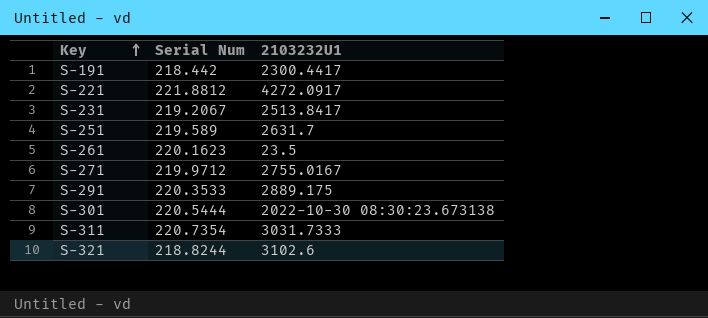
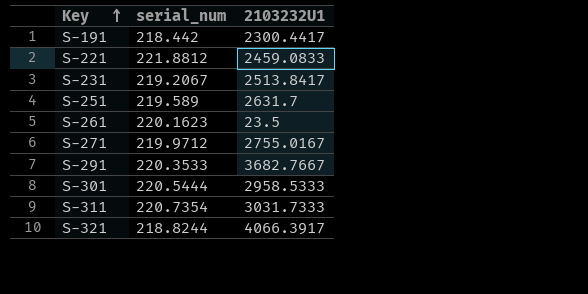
column name: Serial Num -> serial_num
S-221 | 2103232U1: 4272.0917 -> 2459.0833
S-291 | 2103232U1: 2889.175 -> 3682.7667
S-301 | 2103232U1: 2022-10-30 08:30:23.673138 -> 2958.5333
S-321 | 2103232U1: 3102.6 -> 4066.3917

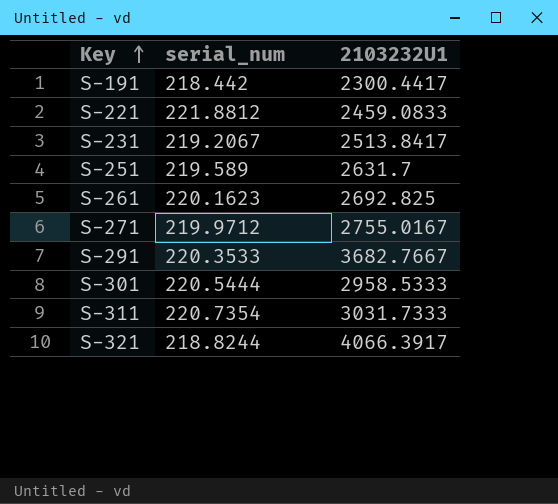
S-261 | 2103232U1: 23.5 -> 2692.825

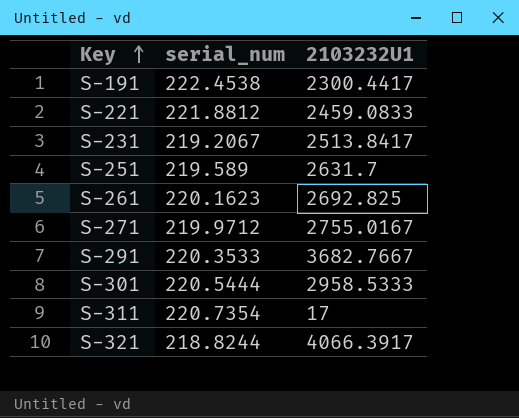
S-191 | serial_num: 218.442 -> 222.4538
S-311 | 2103232U1: 3031.7333 -> 17

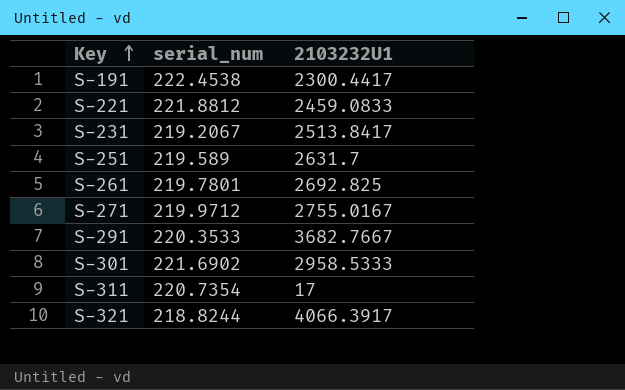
S-261 | serial_num: 220.1623 -> 219.7801
S-301 | serial_num: 220.5444 -> 221.6902

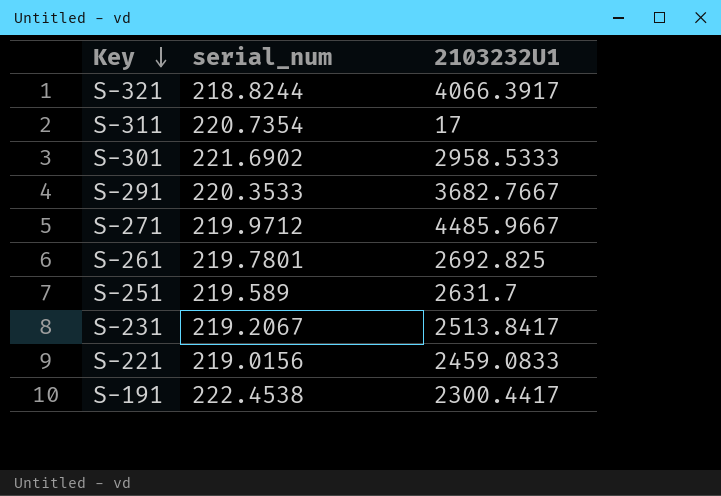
row order: Key ascending -> Key descending
S-271 | 2103232U1: 2755.0167 -> 4485.9667
S-221 | serial_num: 221.8812 -> 219.0156

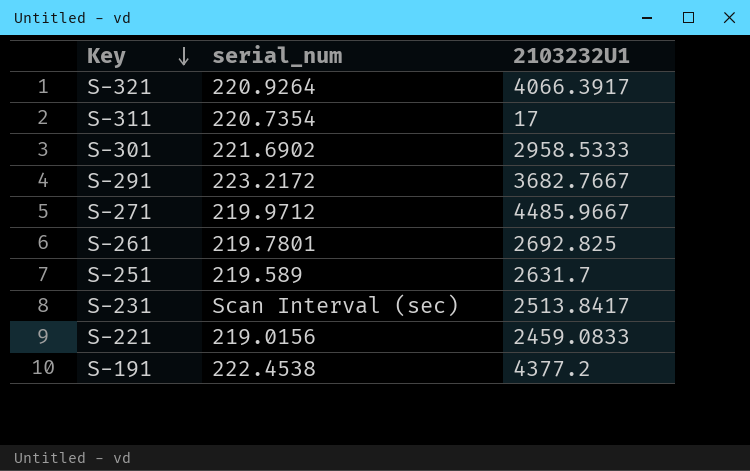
S-321 | serial_num: 218.8244 -> 220.9264
S-291 | serial_num: 220.3533 -> 223.2172
S-231 | serial_num: 219.2067 -> Scan Interval (sec)
S-191 | 2103232U1: 2300.4417 -> 4377.2

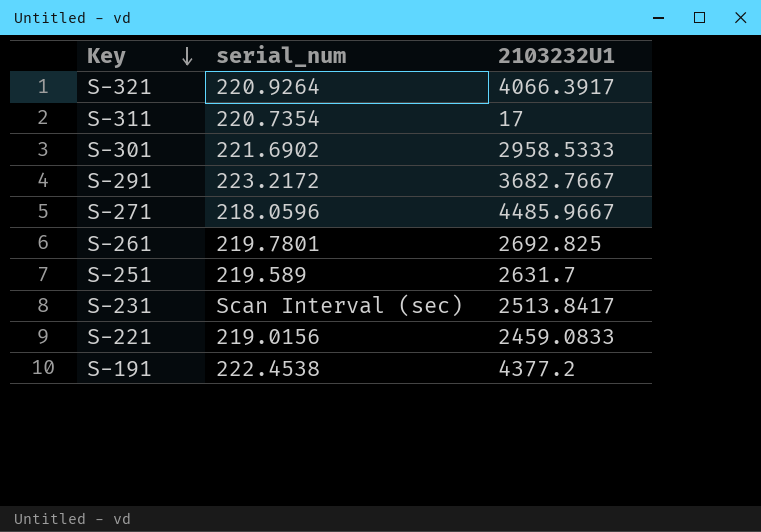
S-271 | serial_num: 219.9712 -> 218.0596

